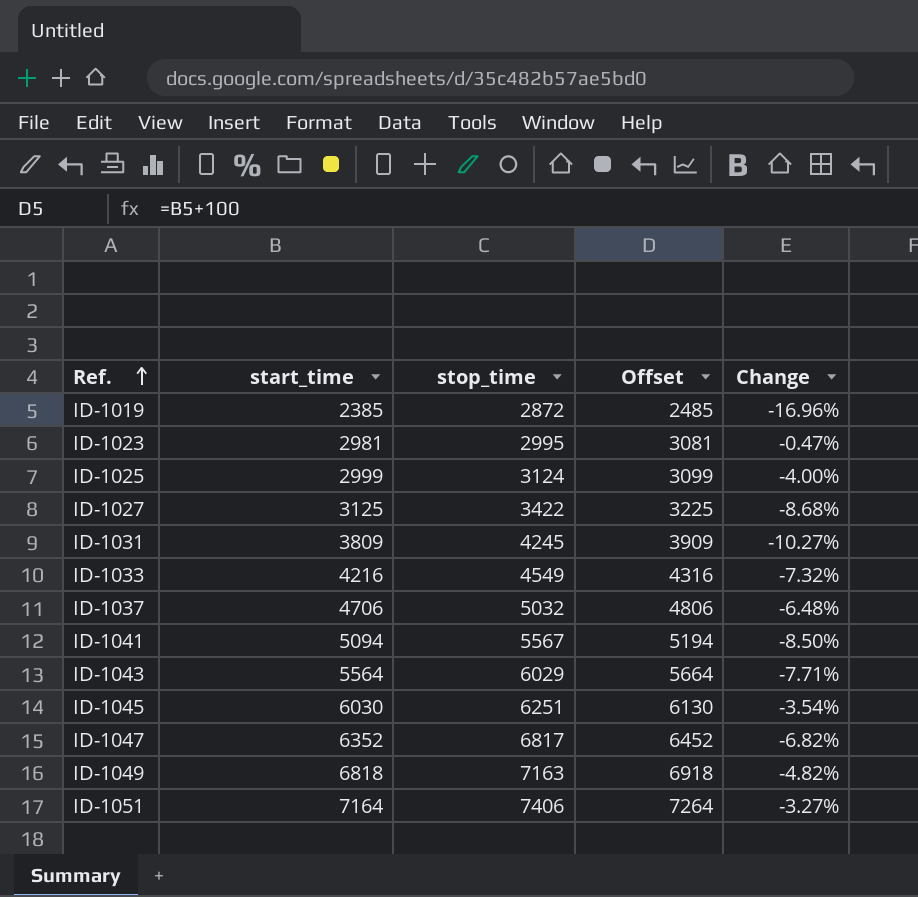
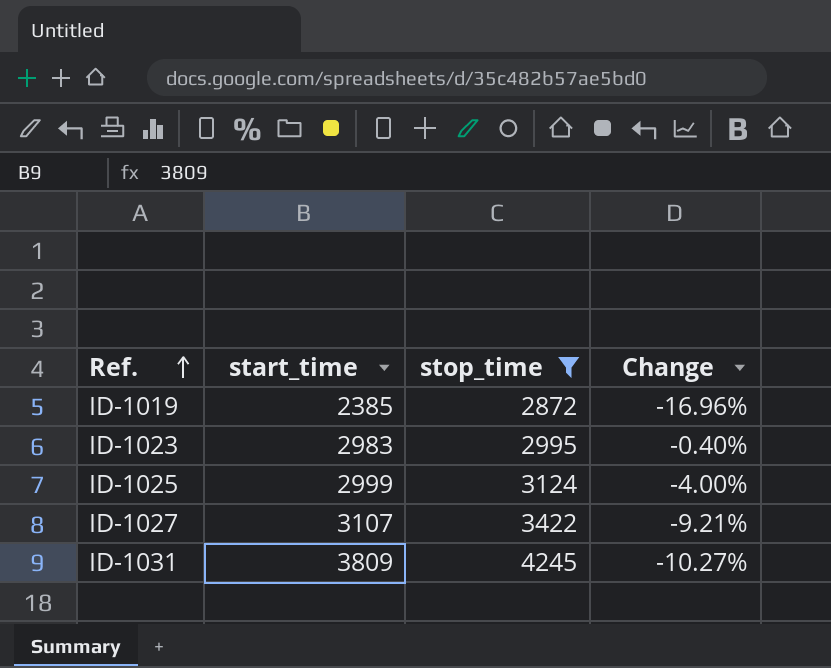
filter: none -> stop_time <= 4245
column Offset | formula: [start_time] + 100 -> none
ID-1023 | start_time: 2981 -> 2983
ID-1023 | Change: -0.47% -> -0.40%
ID-1027 | start_time: 3125 -> 3107
ID-1027 | Change: -8.68% -> -9.21%

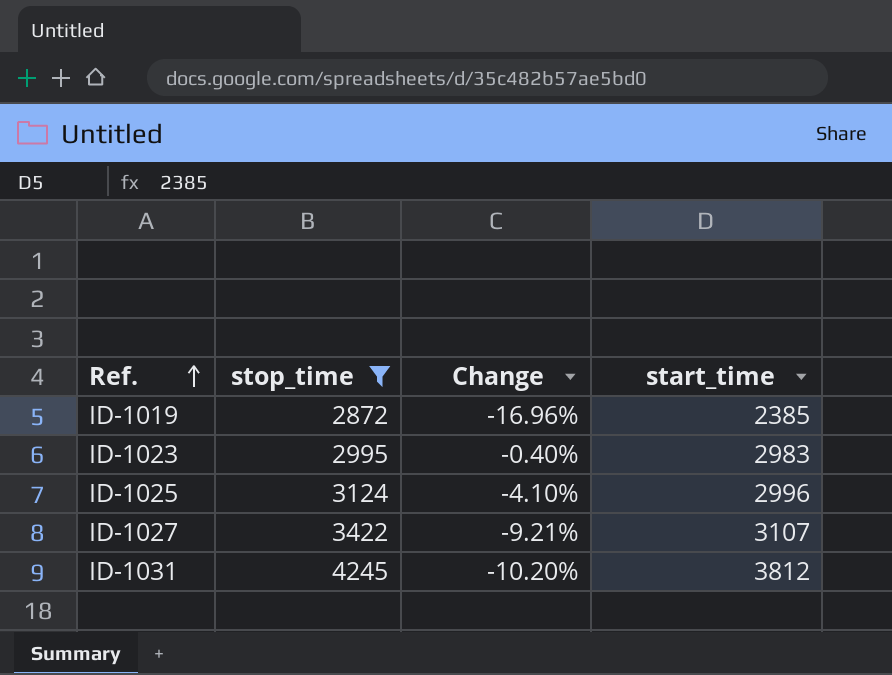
column start_time | position: 2 -> 4
ID-1025 | Change: -4.00% -> -4.10%
ID-1025 | start_time: 2999 -> 2996
ID-1031 | Change: -10.27% -> -10.20%
ID-1031 | start_time: 3809 -> 3812

